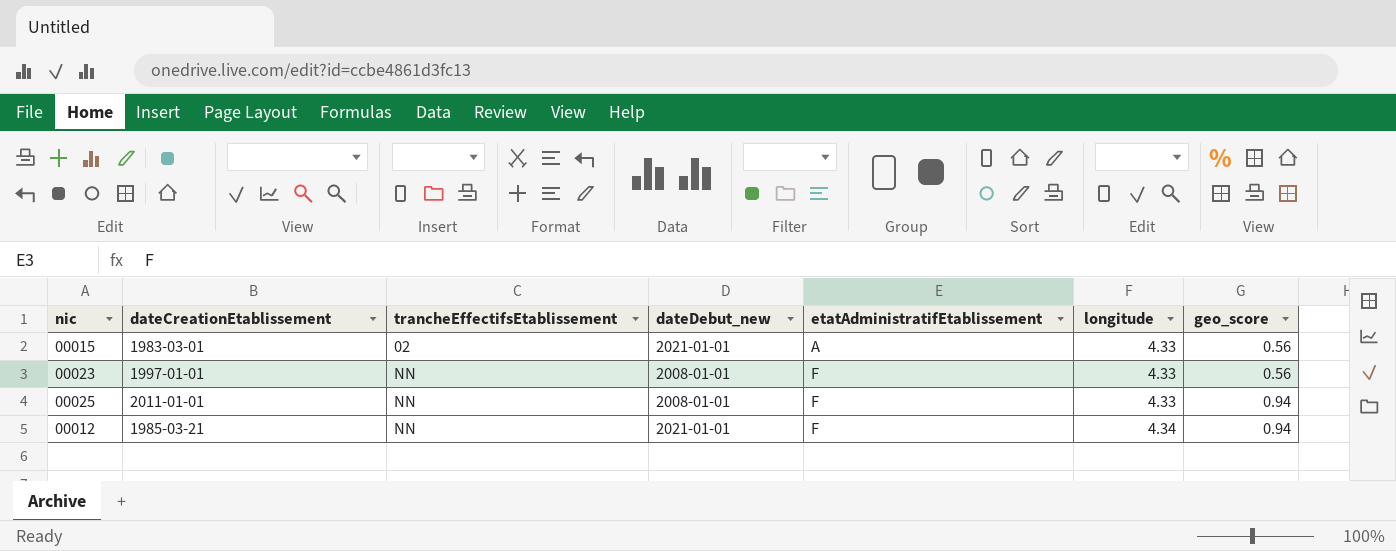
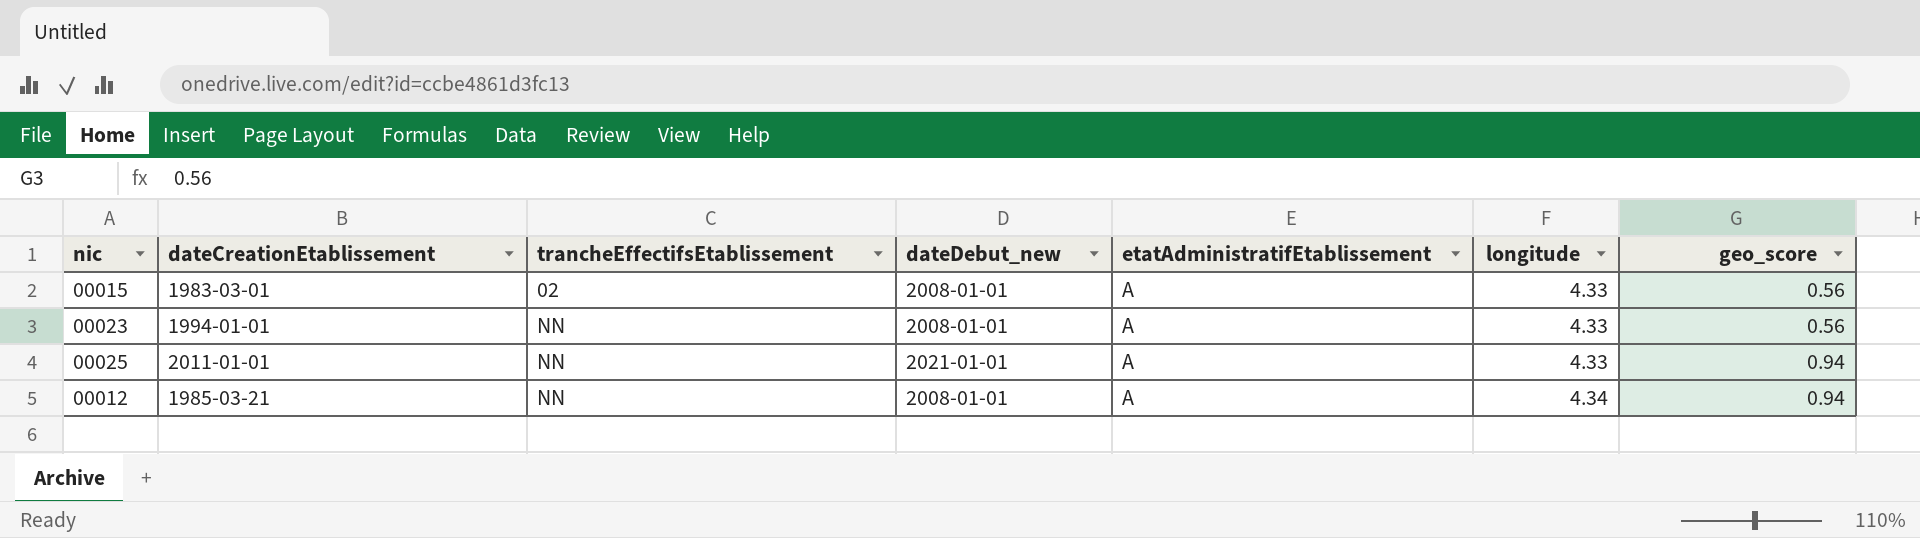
00015 | dateDebut_new: 2021-01-01 -> 2008-01-01
00023 | dateCreationEtablissement: 1997-01-01 -> 1994-01-01
00023 | etatAdministratifEtablissement: F -> A
00025 | dateDebut_new: 2008-01-01 -> 2021-01-01
00025 | etatAdministratifEtablissement: F -> A
00012 | dateDebut_new: 2021-01-01 -> 2008-01-01
00012 | etatAdministratifEtablissement: F -> A

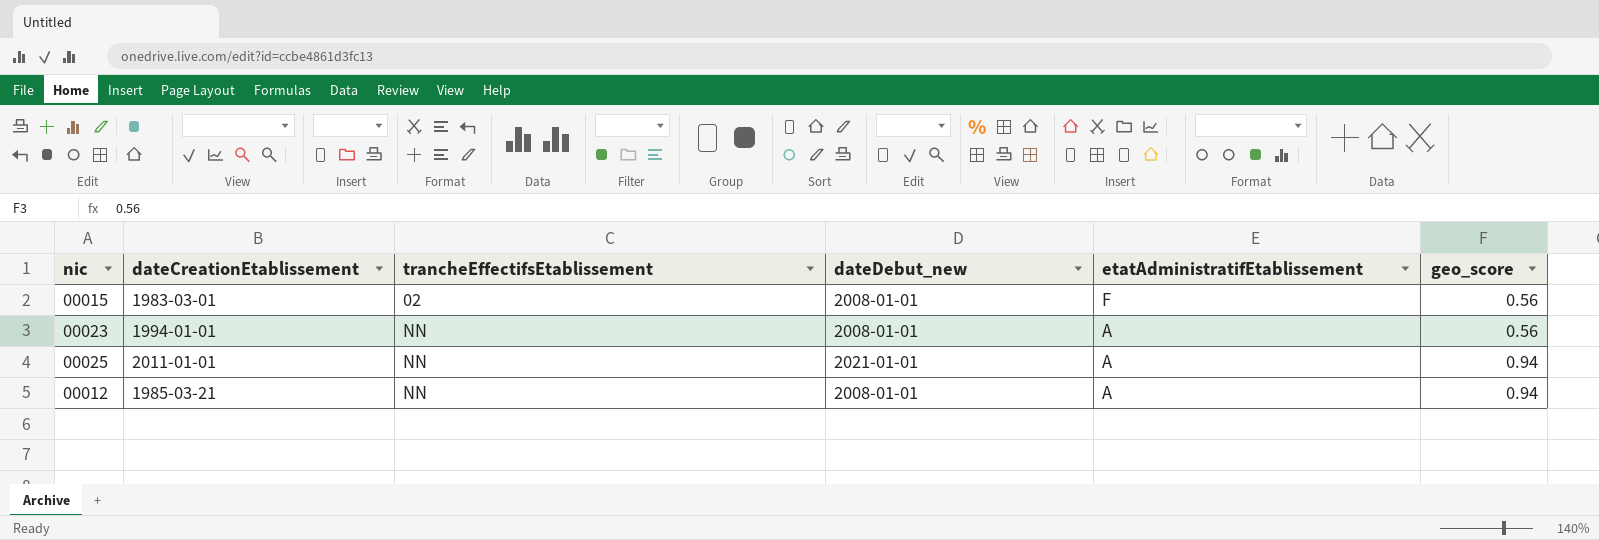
column longitude | position: 6 -> none
00015 | etatAdministratifEtablissement: A -> F

